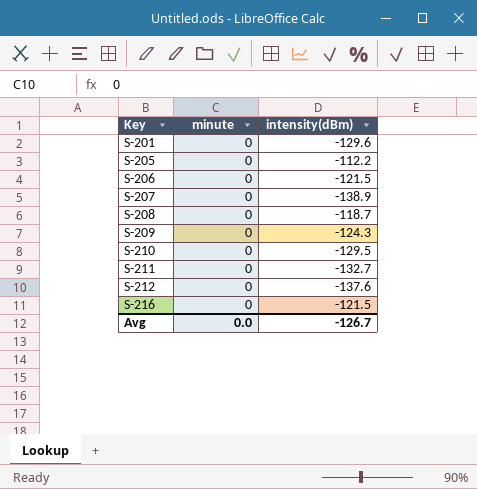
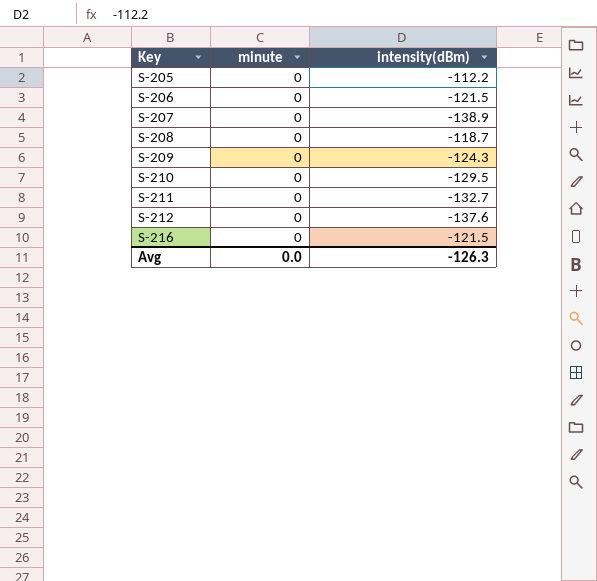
row S-201: 0 | -129.6 -> none
Avg | intensity(dBm): -126.7 -> -126.3

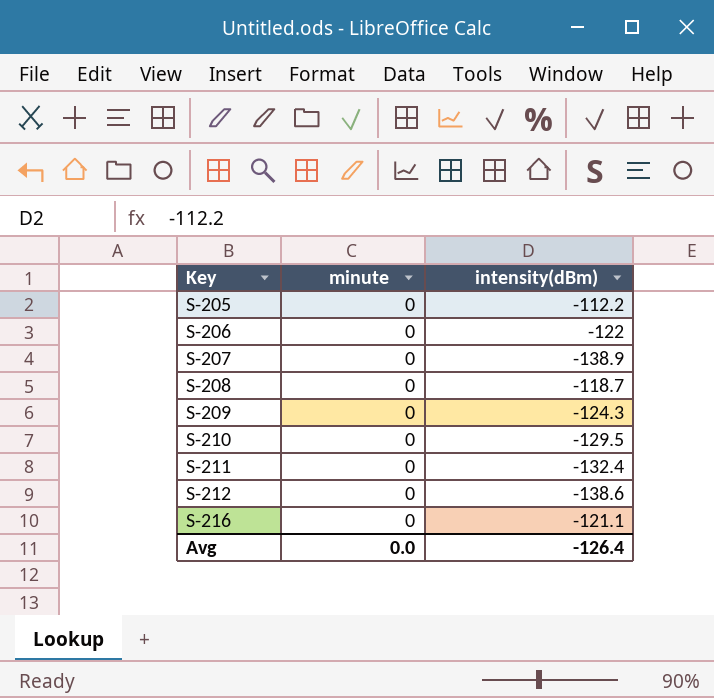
S-206 | intensity(dBm): -121.5 -> -122
S-211 | intensity(dBm): -132.7 -> -132.4
S-212 | intensity(dBm): -137.6 -> -138.6
S-216 | intensity(dBm): -121.5 -> -121.1
Avg | intensity(dBm): -126.3 -> -126.4

